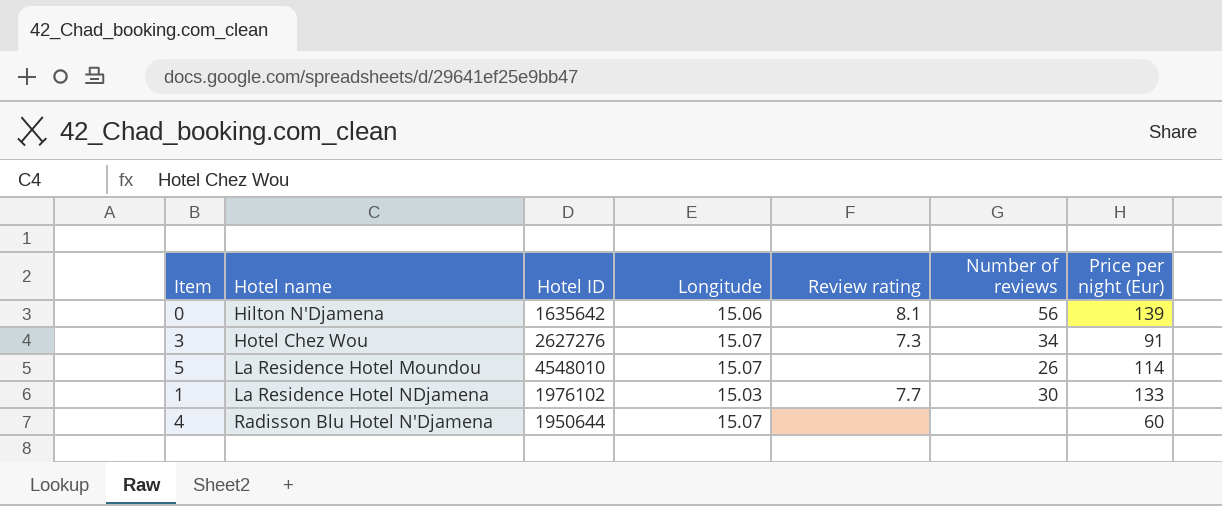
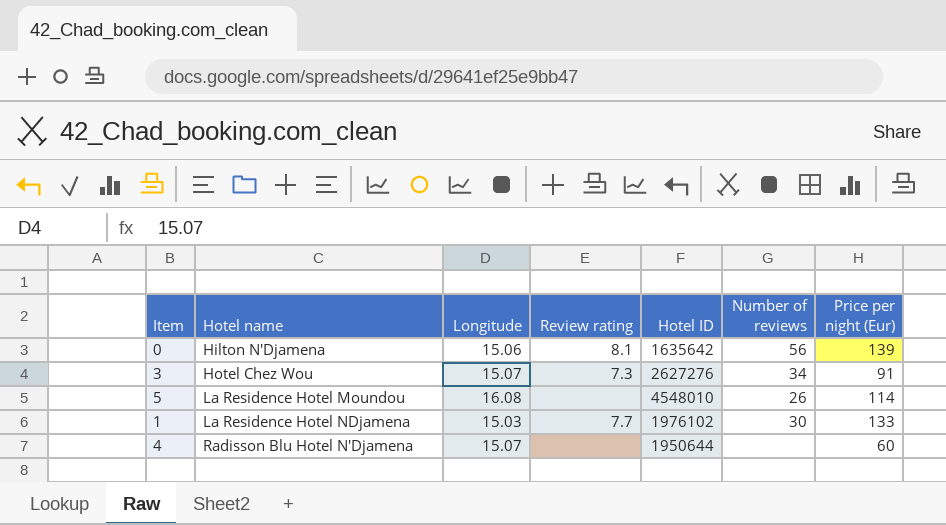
column Hotel ID | position: 3 -> 5
5 | Longitude: 15.07 -> 16.08

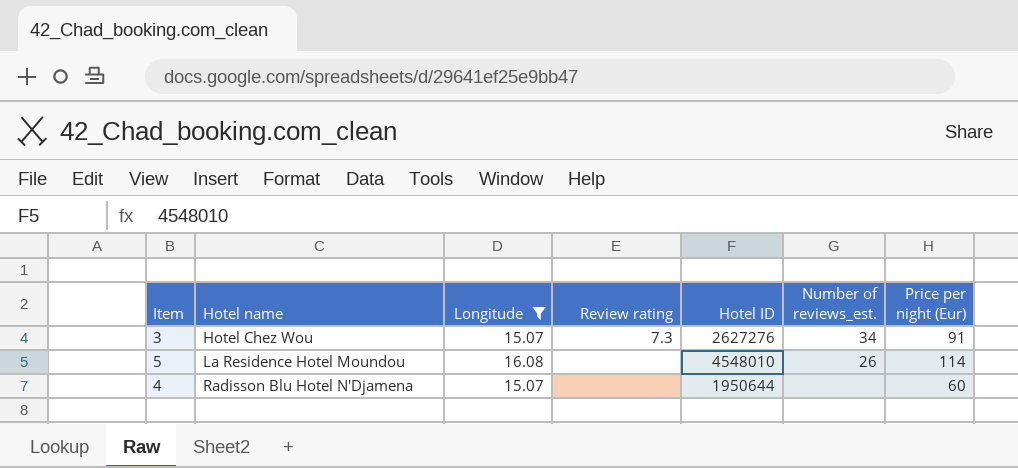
filter: none -> Longitude >= 15.07
column name: Number of reviews -> Number of reviews_est.

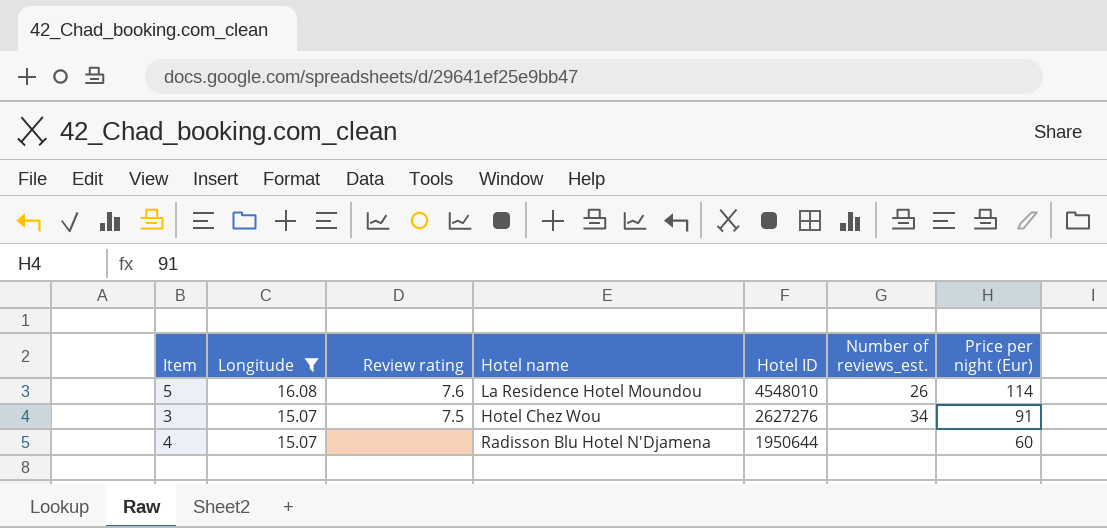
row order: Hotel name ascending -> Longitude descending
column Hotel name | position: 2 -> 4
5 | Review rating: none -> 7.6
3 | Review rating: 7.3 -> 7.5

